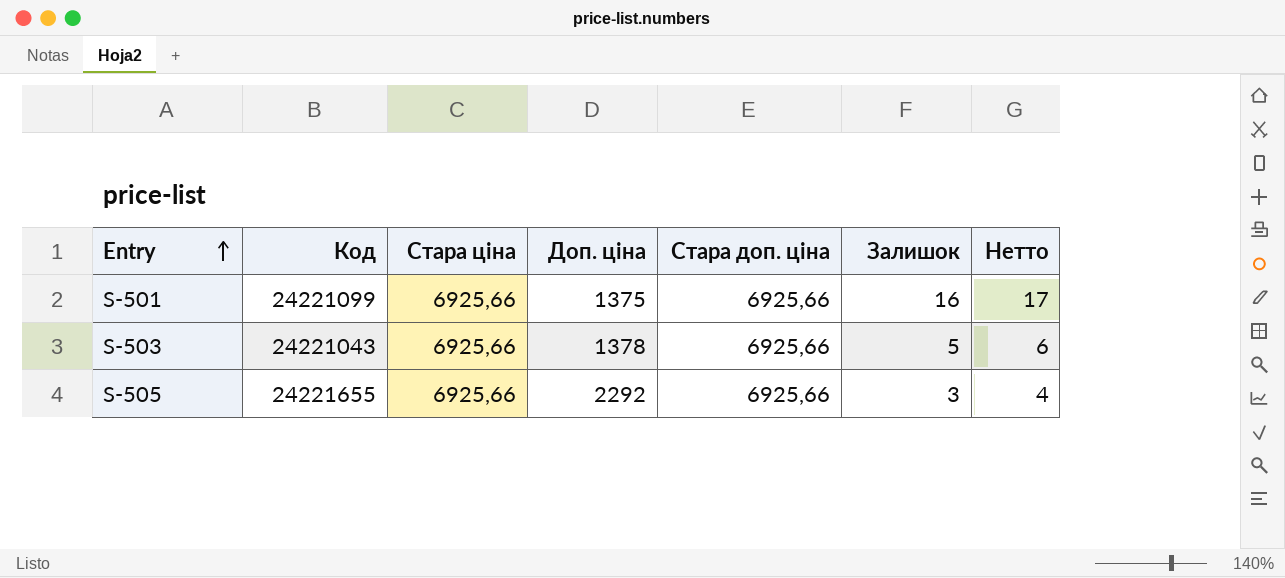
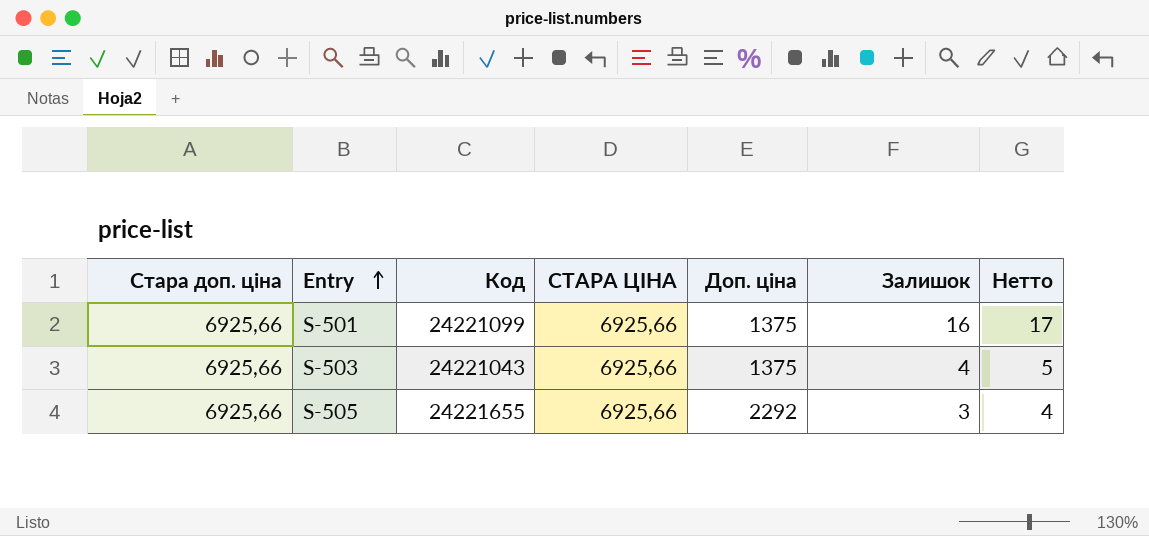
column Стара доп. ціна | position: 5 -> 1
column name: Стара ціна -> СТАРА ЦІНА
S-503 | Доп. ціна: 1378 -> 1375
S-503 | Залишок: 5 -> 4
S-503 | Нетто: 6 -> 5

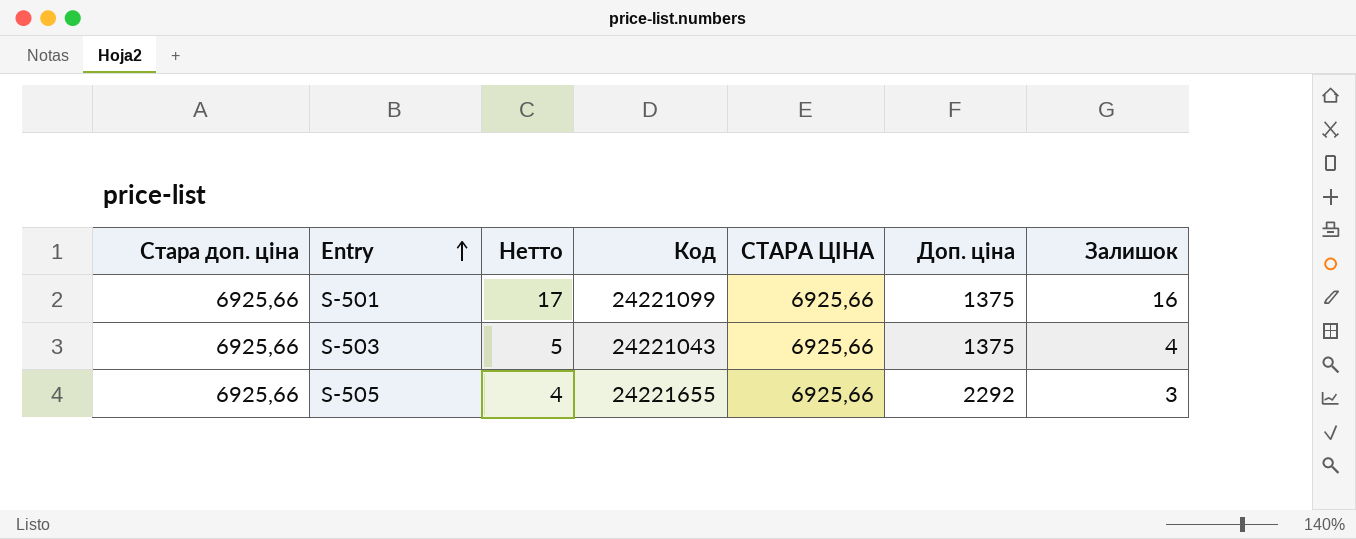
column Нетто | position: 7 -> 3

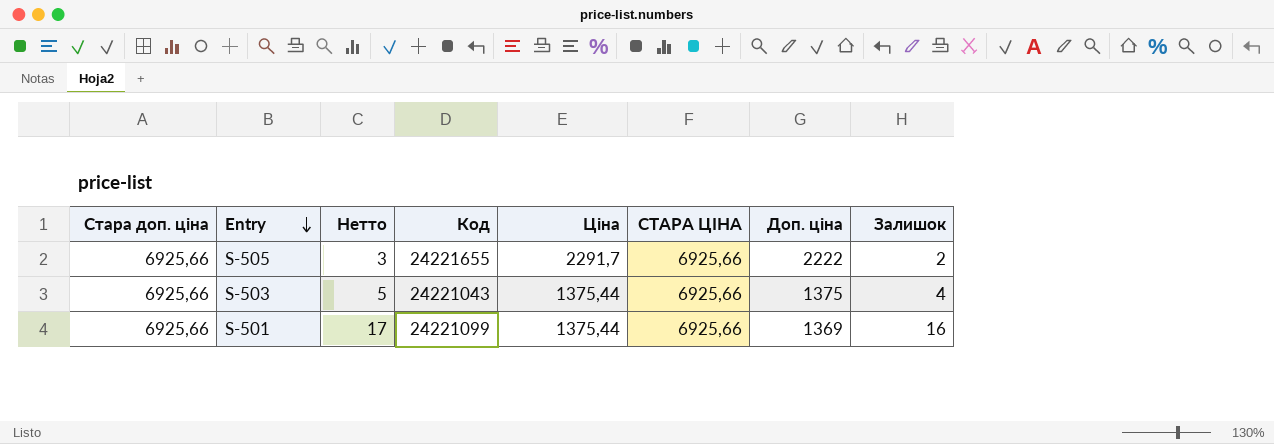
row order: Entry ascending -> Entry descending
column Ціна | position: none -> 5
S-505 | Нетто: 4 -> 3
S-505 | Доп. ціна: 2292 -> 2222
S-505 | Залишок: 3 -> 2
S-501 | Доп. ціна: 1375 -> 1369

